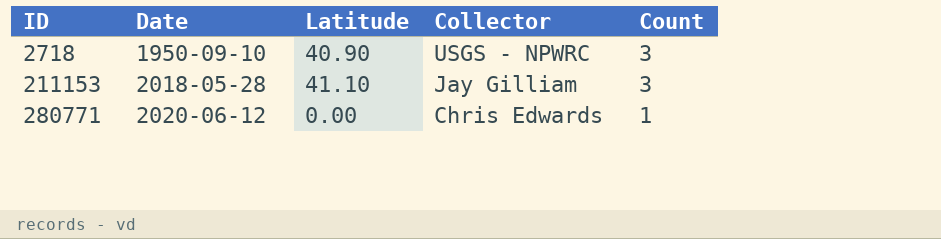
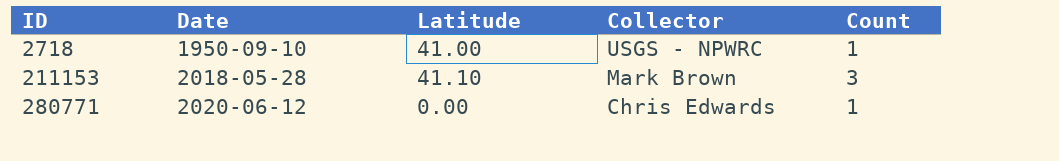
2718 | Latitude: 40.90 -> 41.00
2718 | Count: 3 -> 1
211153 | Collector: Jay Gilliam -> Mark Brown

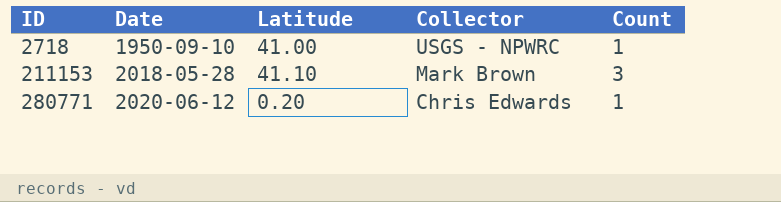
280771 | Latitude: 0.00 -> 0.20

